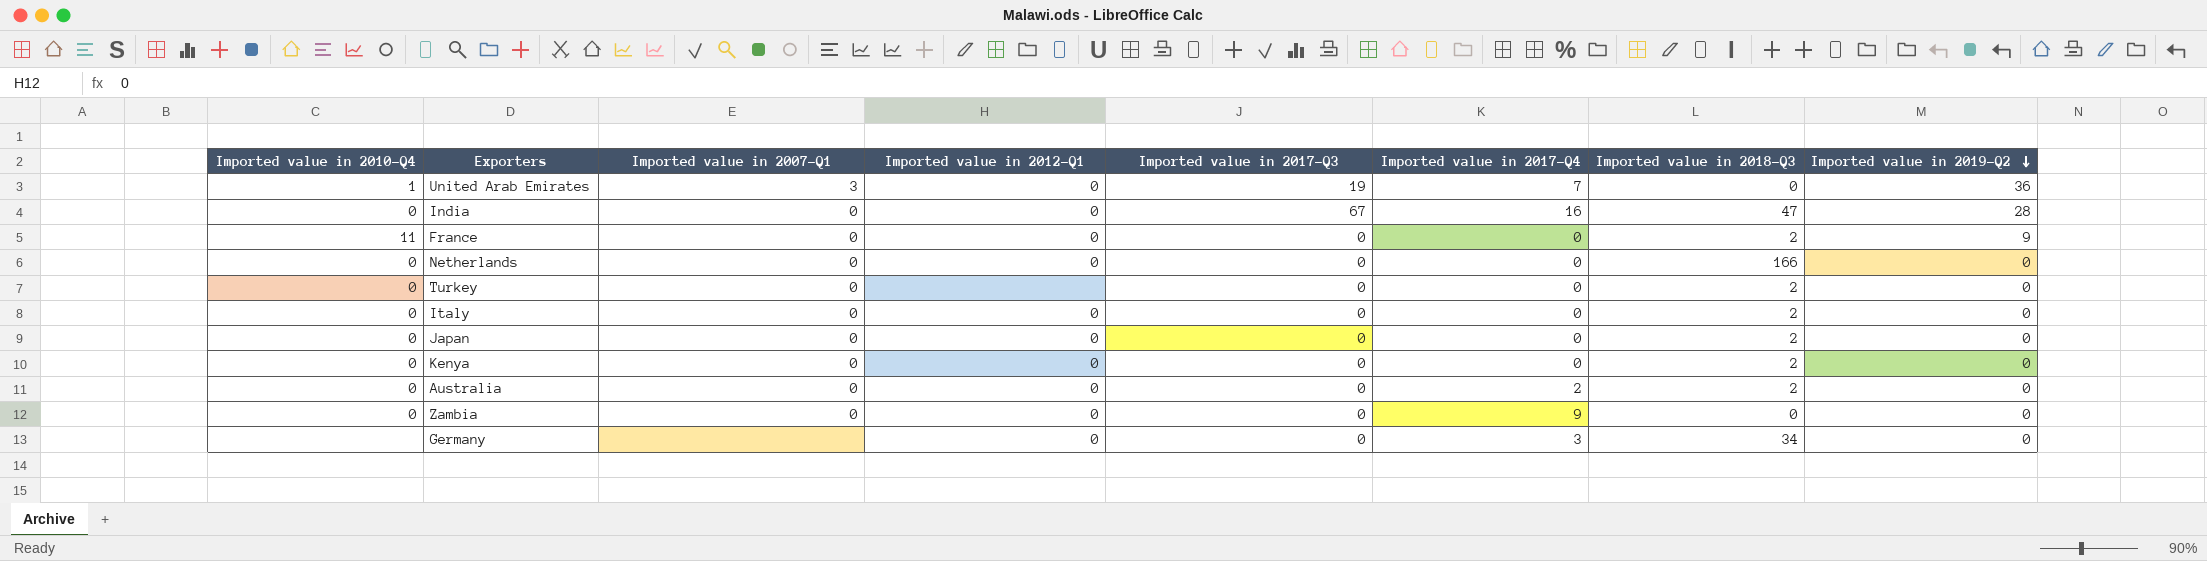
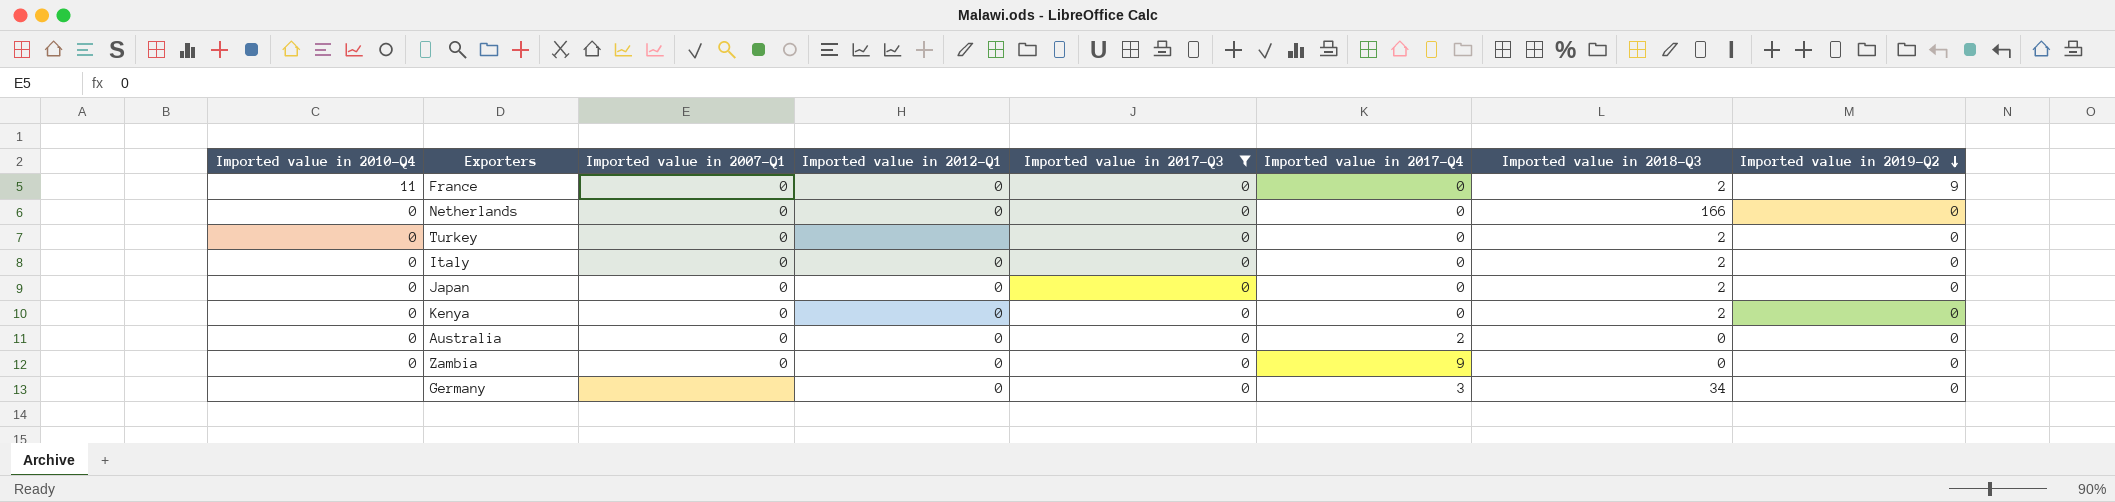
filter: none -> Imported value in 2017-Q3 = 0
Australia | Imported value in 2018-Q3: 2 -> 0

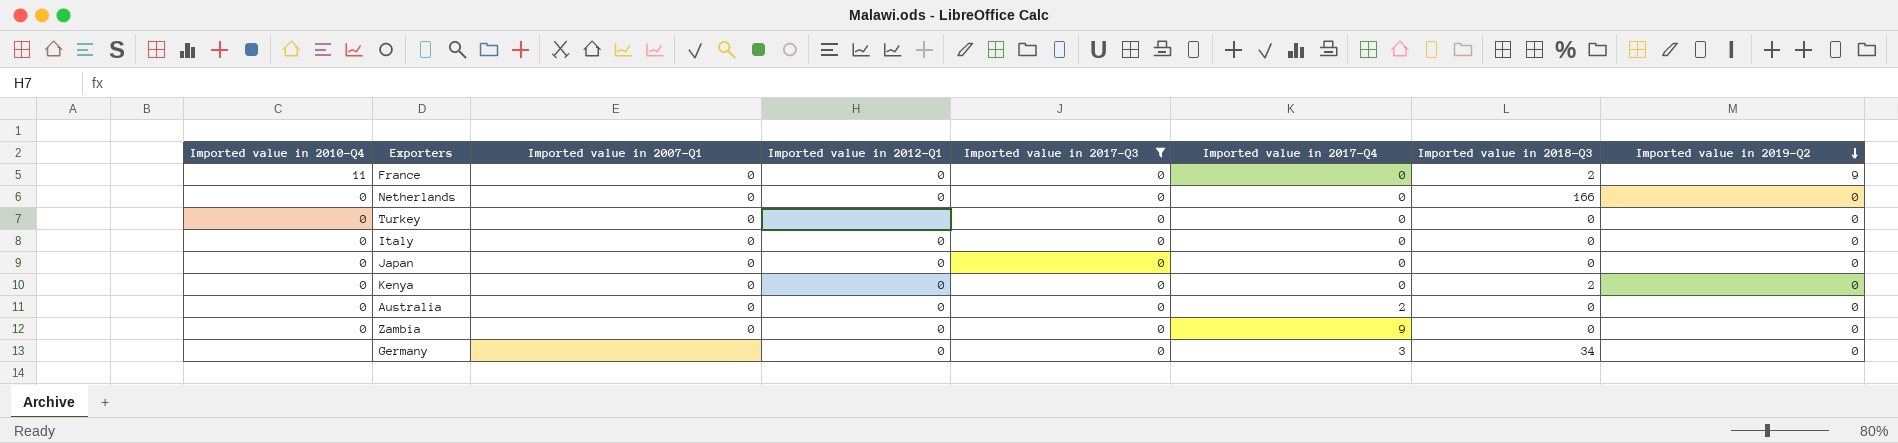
Turkey | Imported value in 2018-Q3: 2 -> 0
Italy | Imported value in 2018-Q3: 2 -> 0
Japan | Imported value in 2018-Q3: 2 -> 0

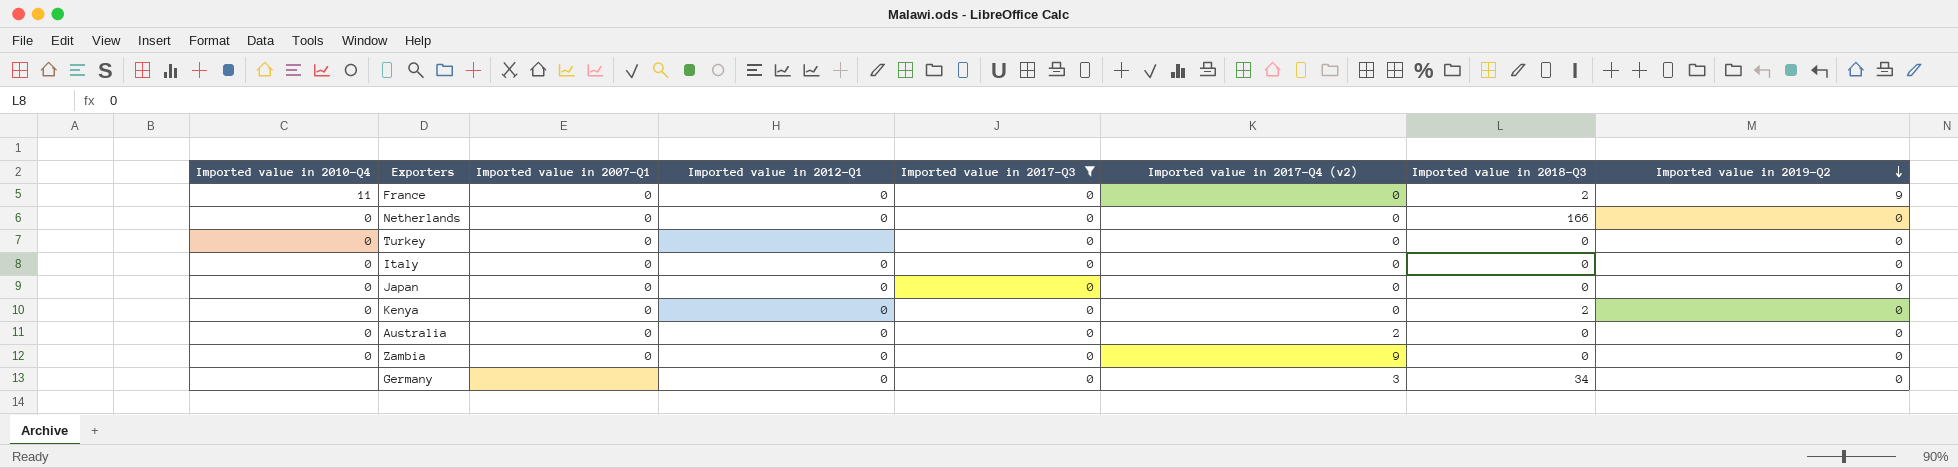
column name: Imported value in 2017-Q4 -> Imported value in 2017-Q4 (v2)

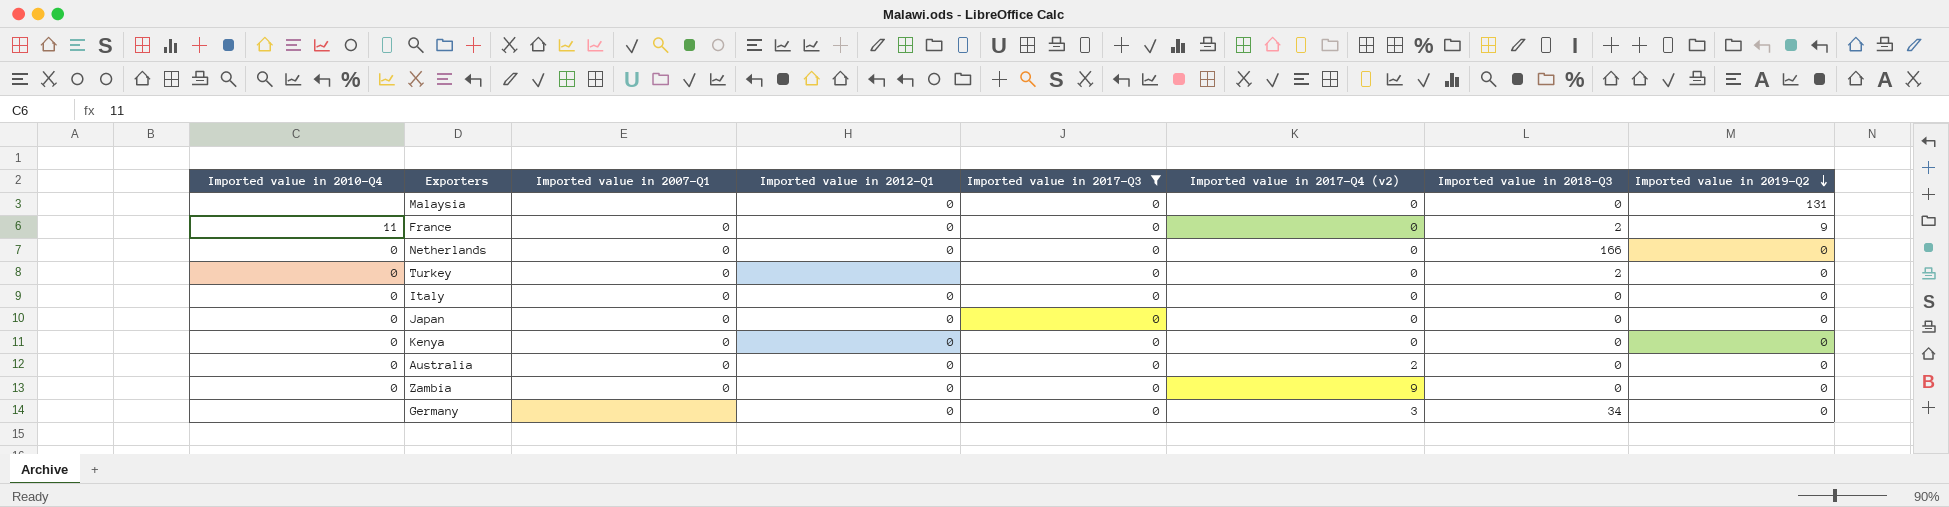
row Malaysia: none -> none | none | 0 | 0 | 0 | 0 | 131
Turkey | Imported value in 2018-Q3: 0 -> 2
Kenya | Imported value in 2018-Q3: 2 -> 0

